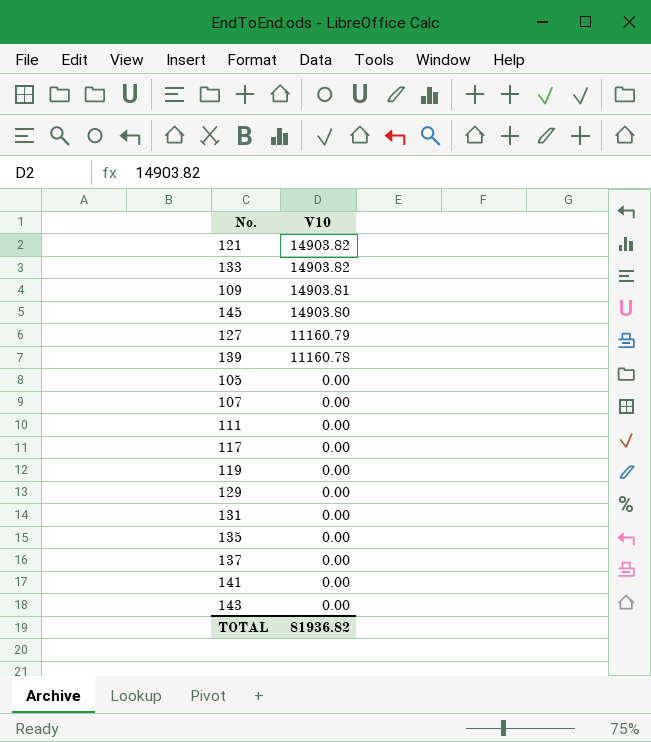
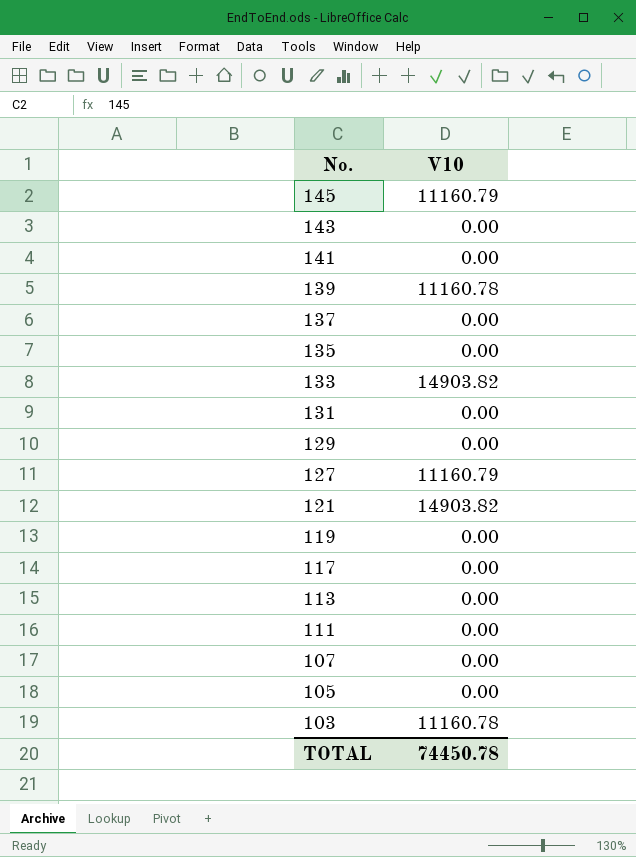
row order: V10 descending -> No. descending
row 109: 14903.81 -> none
145 | V10: 14903.80 -> 11160.79
row 113: none -> 0.00
row 103: none -> 11160.78
TOTAL | V10: 81936.82 -> 74450.78

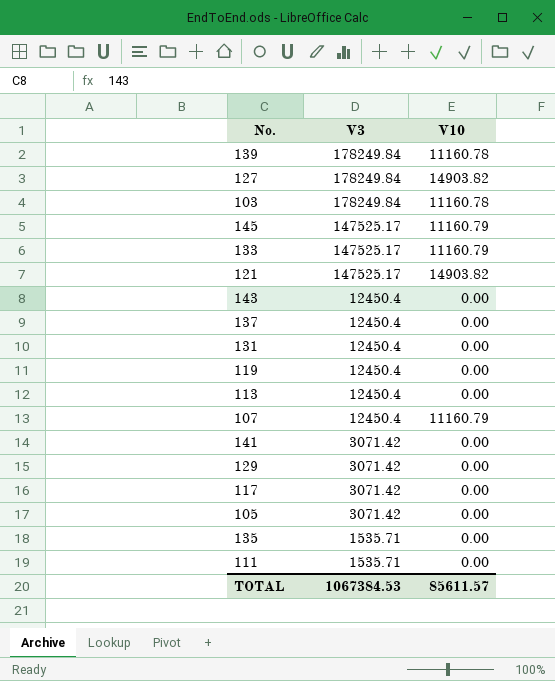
row order: No. descending -> V3 descending
column V3 | position: none -> 2
127 | V10: 11160.79 -> 14903.82
133 | V10: 14903.82 -> 11160.79
107 | V10: 0.00 -> 11160.79
TOTAL | V10: 74450.78 -> 85611.57

